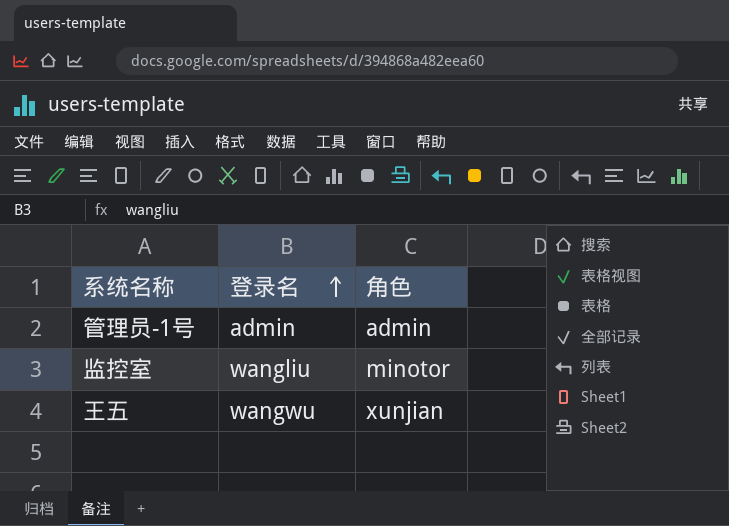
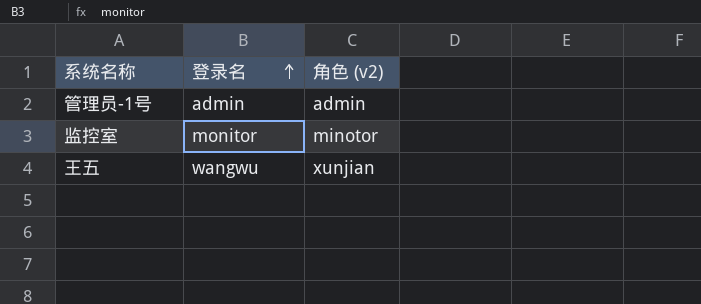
column name: 角色 -> 角色 (v2)
监控室 | 登录名: wangliu -> monitor

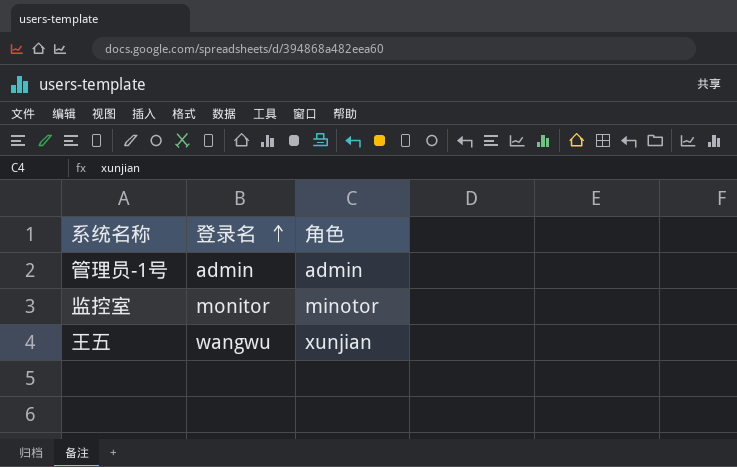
column name: 角色 (v2) -> 角色

